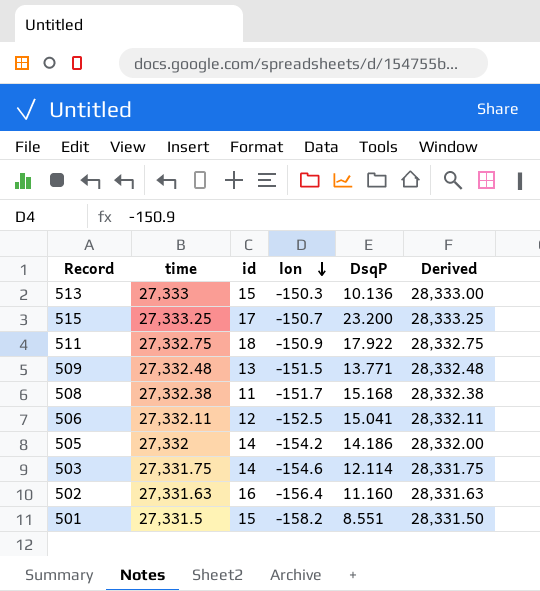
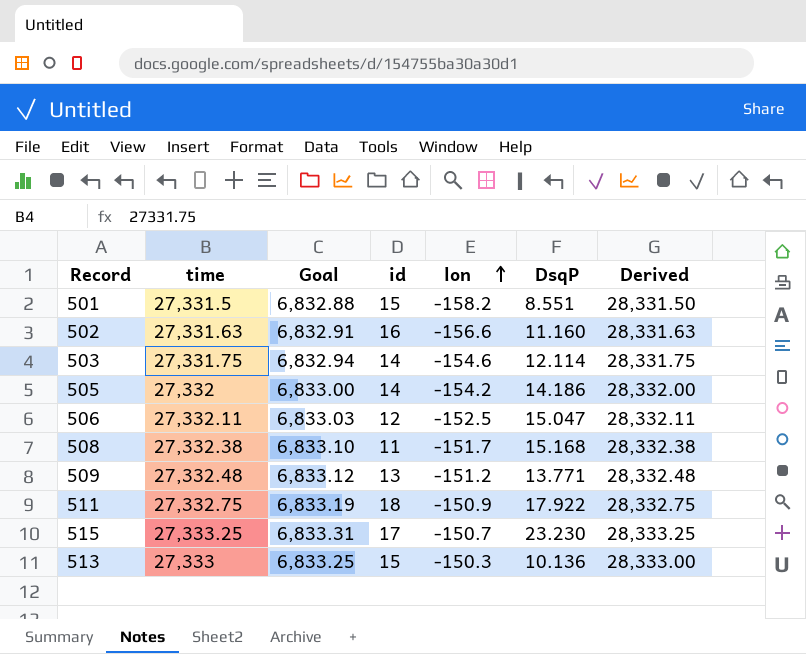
row order: lon descending -> lon ascending
column Goal | formula: none -> [time] * 0.25
502 | lon: -156.4 -> -156.6
506 | DsqP: 15.041 -> 15.047
509 | lon: -151.5 -> -151.2
515 | DsqP: 23.200 -> 23.230

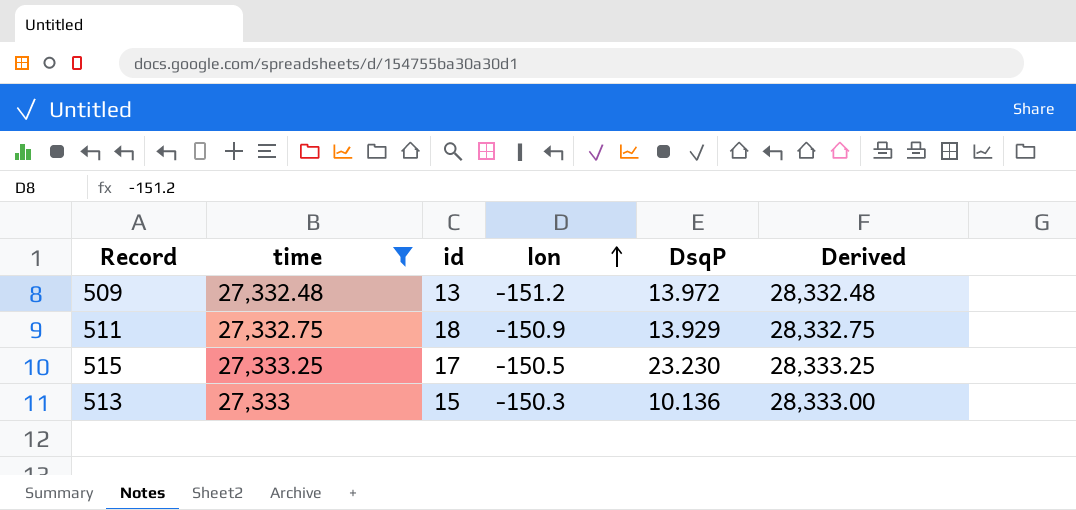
filter: none -> time >= 27,332.48
column Goal | formula: [time] * 0.25 -> none
509 | DsqP: 13.771 -> 13.972
511 | DsqP: 17.922 -> 13.929
515 | lon: -150.7 -> -150.5

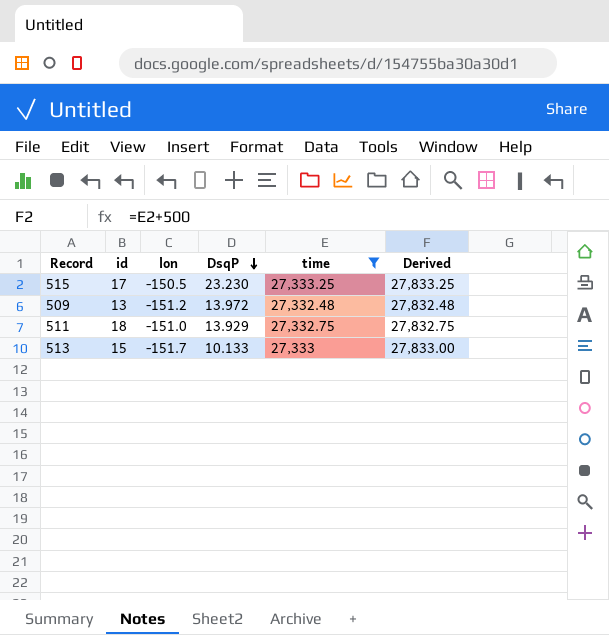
row order: lon ascending -> DsqP descending
column time | position: 2 -> 5
column Derived | formula: [time] + 1000 -> [time] + 500
511 | lon: -150.9 -> -151.0
513 | lon: -150.3 -> -151.7
513 | DsqP: 10.136 -> 10.133

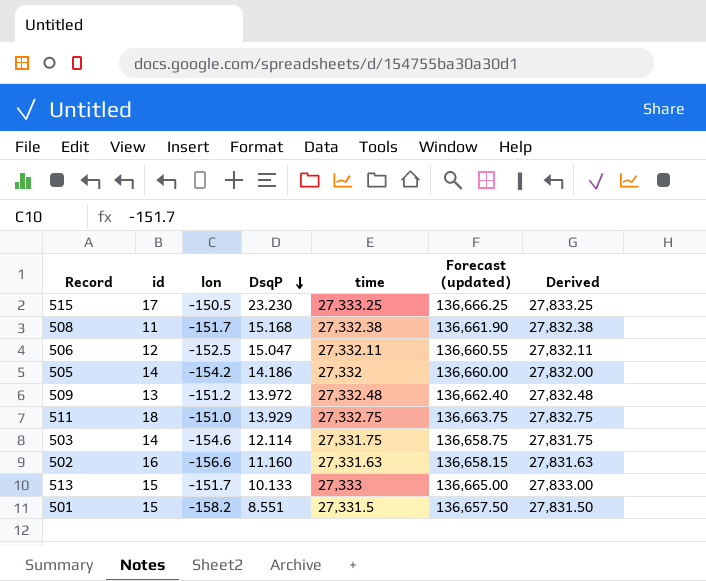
filter: time >= 27,332.48 -> none
column Forecast (updated) | formula: none -> [time] * 5

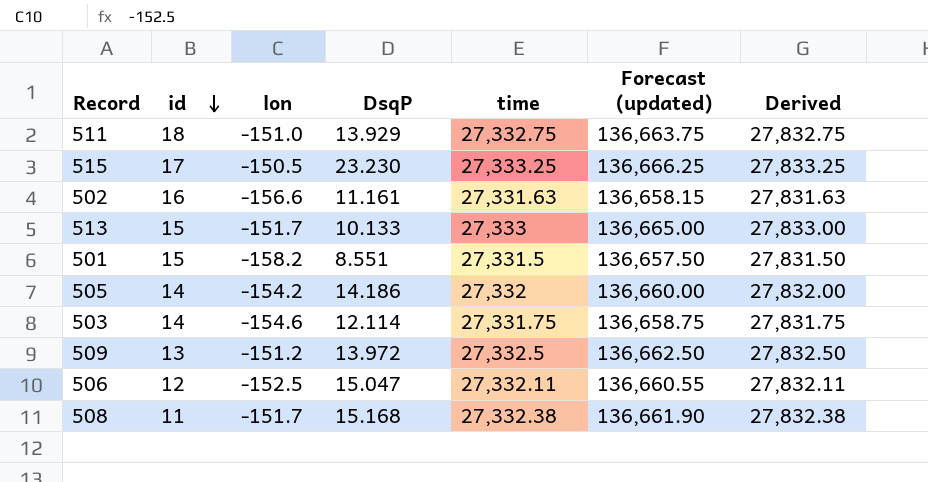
row order: DsqP descending -> id descending
502 | DsqP: 11.160 -> 11.161
509 | time: 27,332.48 -> 27,332.5
509 | Forecast (updated): 136,662.40 -> 136,662.50
509 | Derived: 27,832.48 -> 27,832.50

